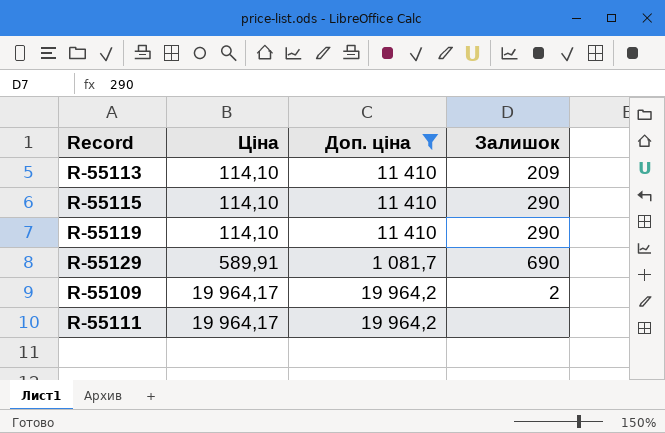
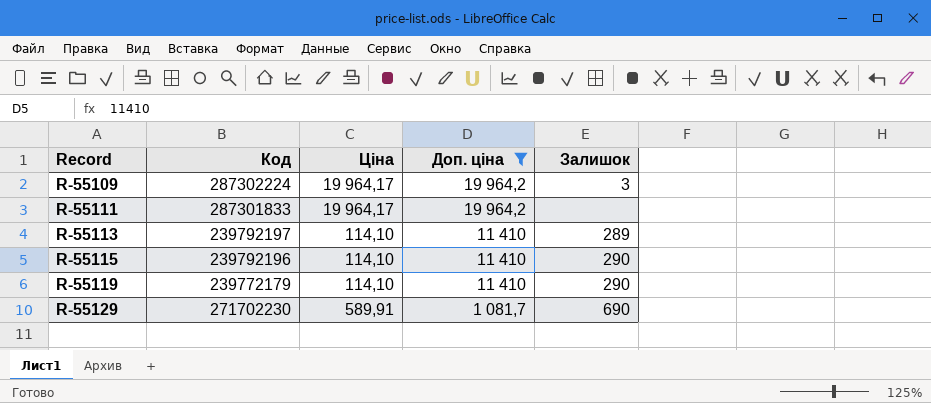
row order: Ціна ascending -> Record ascending
column Код | position: none -> 2
R-55109 | Залишок: 2 -> 3
R-55113 | Залишок: 209 -> 289

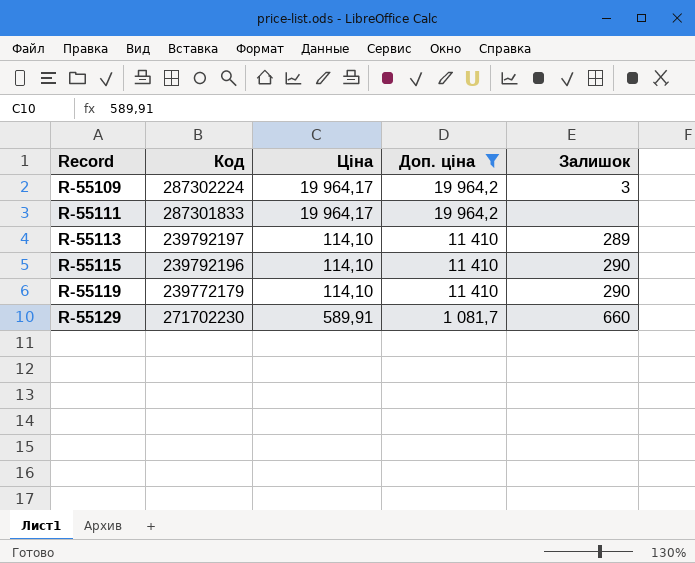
R-55129 | Залишок: 690 -> 660

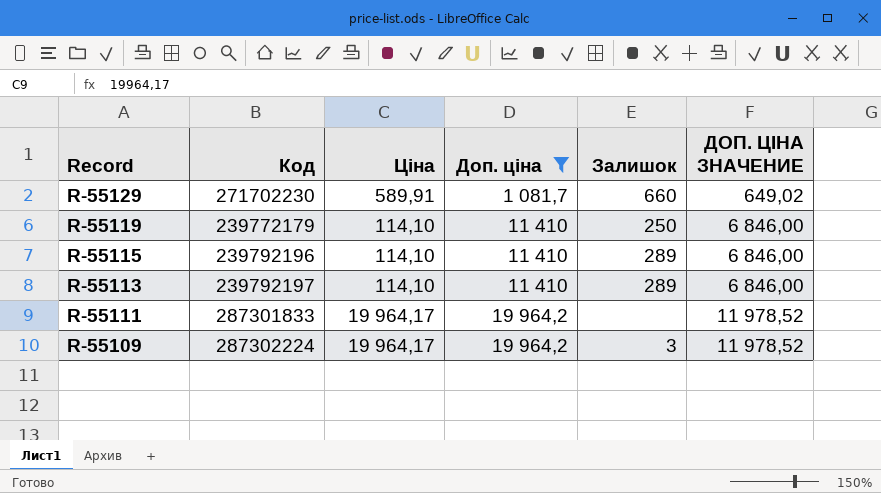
row order: Record ascending -> Record descending
column ДОП. ЦІНА ЗНАЧЕНИЕ | formula: none -> [Доп. ціна] * 0,6
R-55119 | Залишок: 290 -> 250
R-55115 | Залишок: 290 -> 289

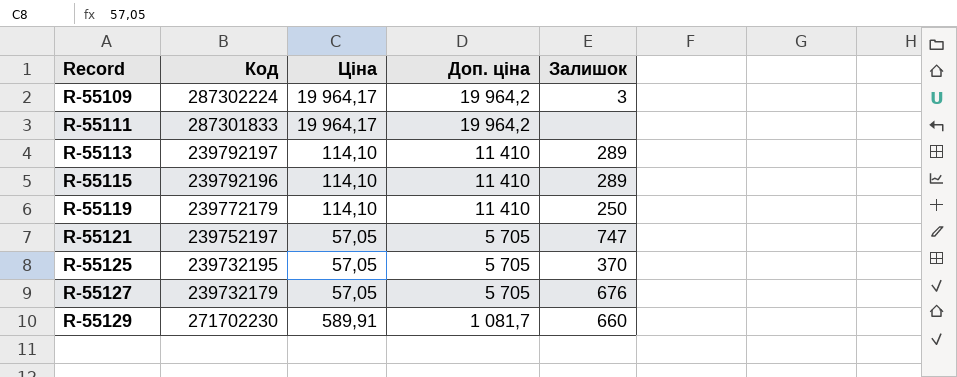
filter: Доп. ціна != 5 705 -> none
row order: Record descending -> Record ascending
column ДОП. ЦІНА ЗНАЧЕНИЕ | formula: [Доп. ціна] * 0,6 -> none

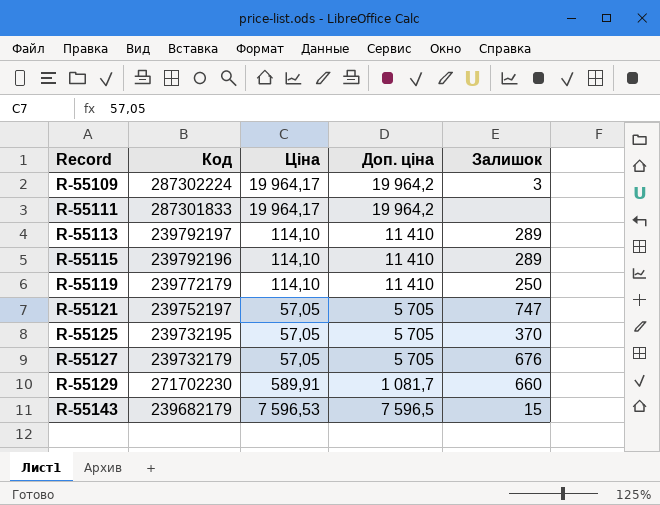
row R-55143: none -> 239682179 | 7 596,53 | 7 596,5 | 15

